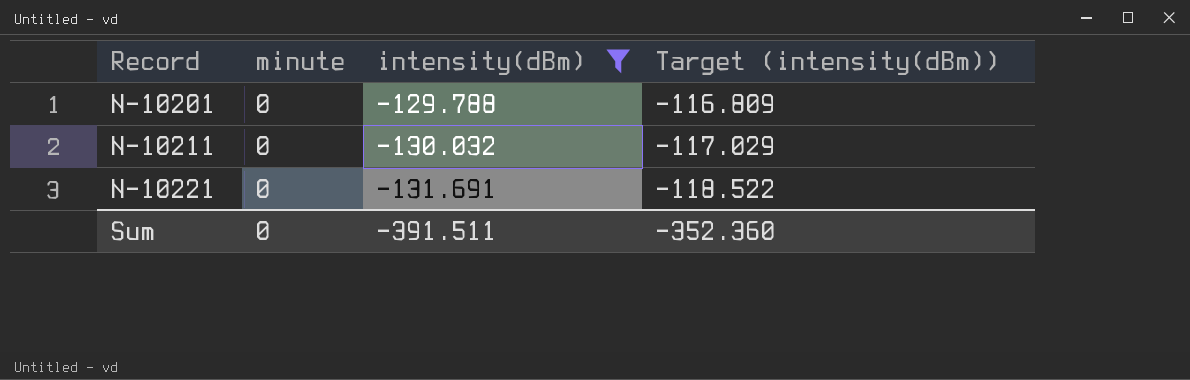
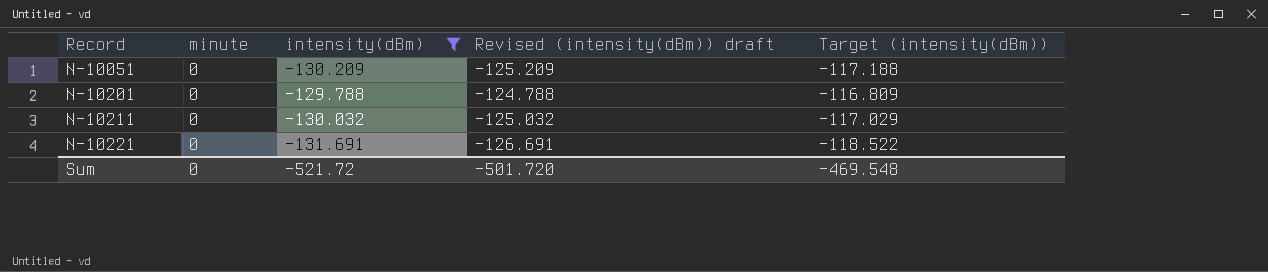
column Revised (intensity(dBm)) draft | formula: none -> [intensity(dBm)] + 5
row N-10051: none -> 0 | -130.209 | -125.209 | -117.188
Sum | intensity(dBm): -391.511 -> -521.72
Sum | Target (intensity(dBm)): -352.360 -> -469.548

